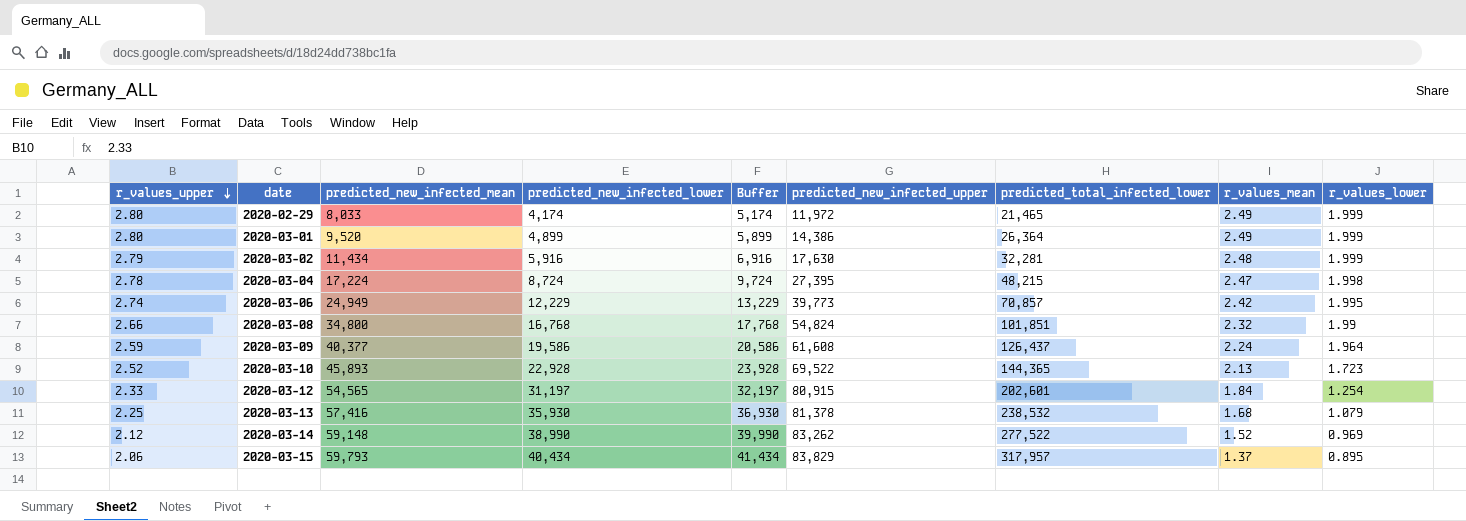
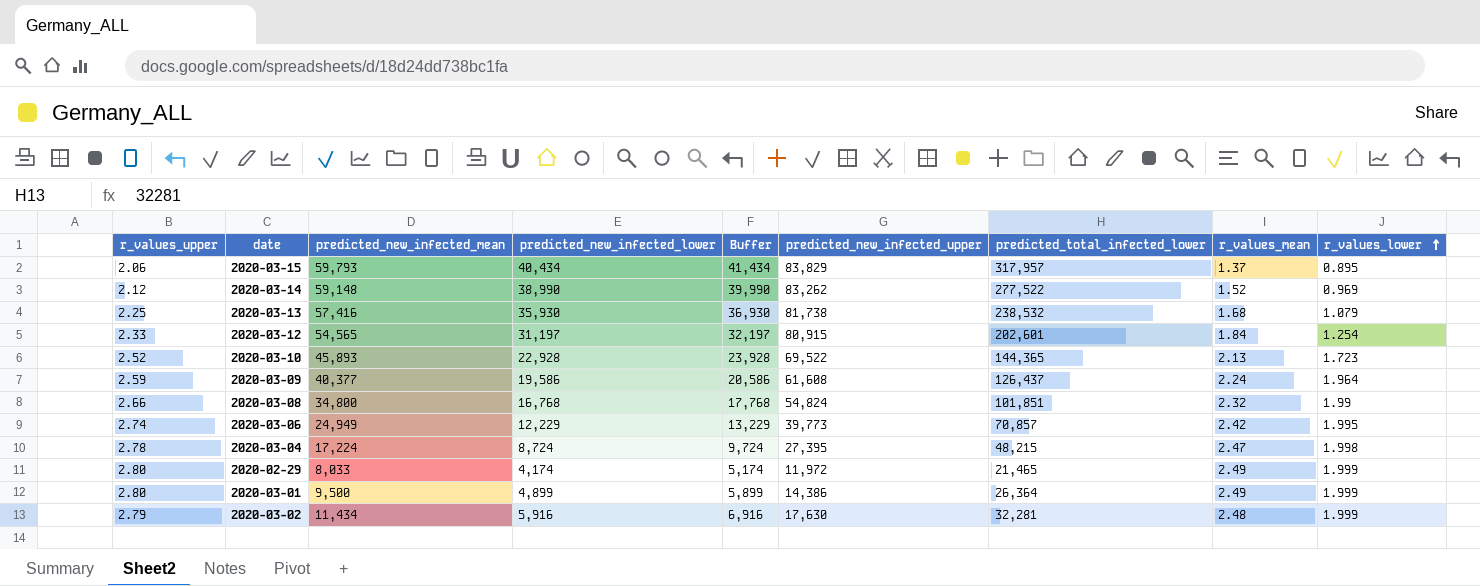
row order: r_values_upper descending -> r_values_lower ascending
2020-03-13 | predicted_new_infected_upper: 81,378 -> 81,738
2020-03-01 | predicted_new_infected_mean: 9,520 -> 9,500

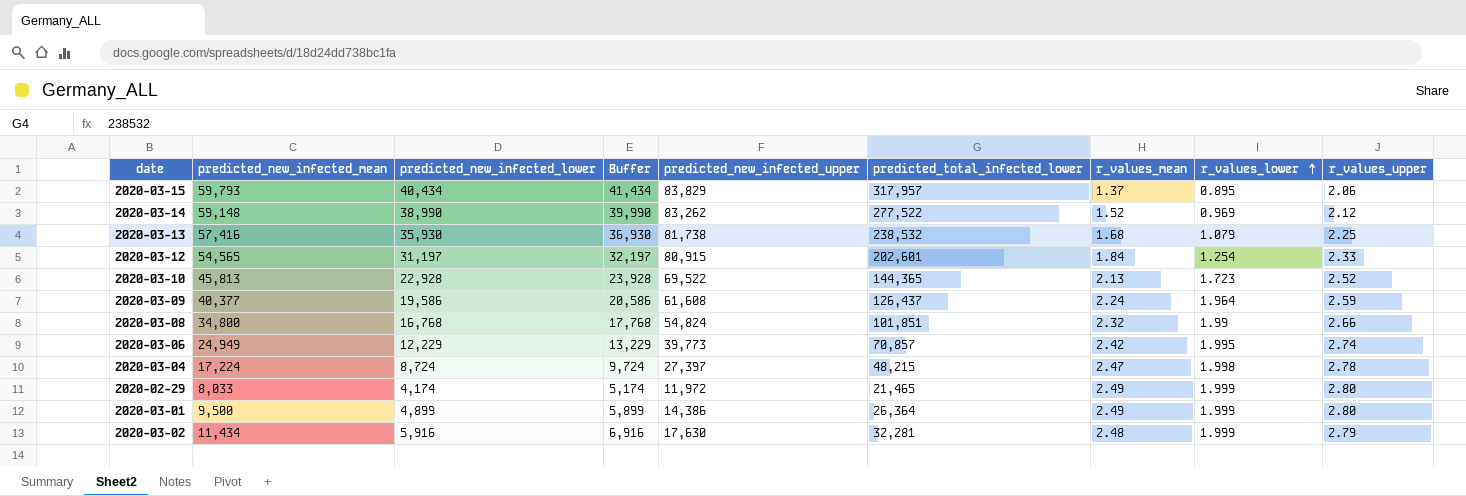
column r_values_upper | position: 1 -> 9
2020-03-10 | predicted_new_infected_mean: 45,893 -> 45,813
2020-03-04 | predicted_new_infected_upper: 27,395 -> 27,397

